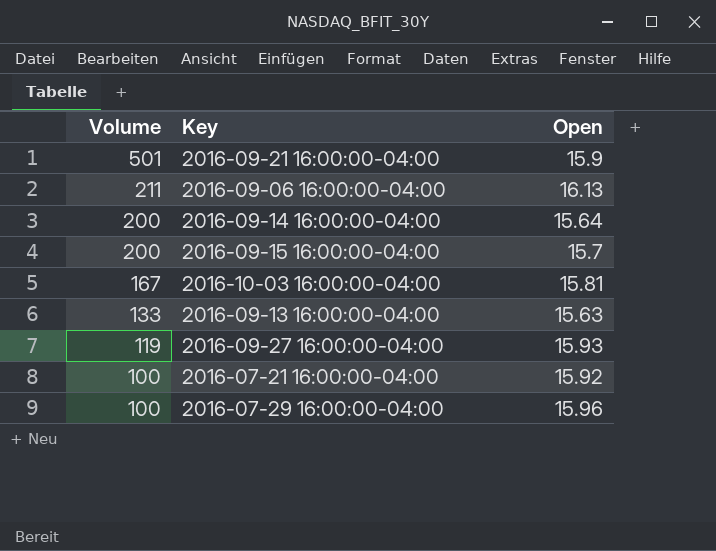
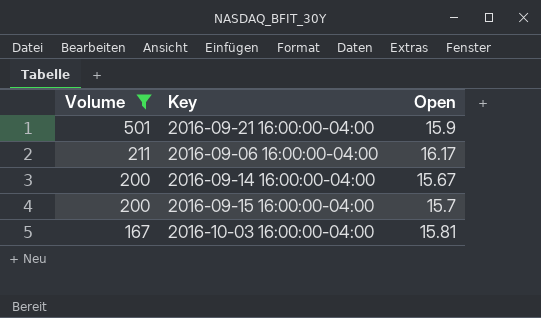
filter: none -> Volume >= 167
2016-09-06 16:00:00-04:00 | Open: 16.13 -> 16.17
2016-09-14 16:00:00-04:00 | Open: 15.64 -> 15.67

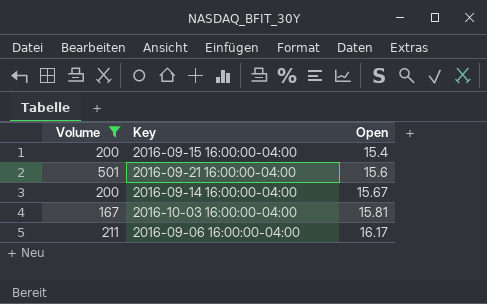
row order: Volume descending -> Open ascending
2016-09-15 16:00:00-04:00 | Open: 15.7 -> 15.4
2016-09-21 16:00:00-04:00 | Open: 15.9 -> 15.6

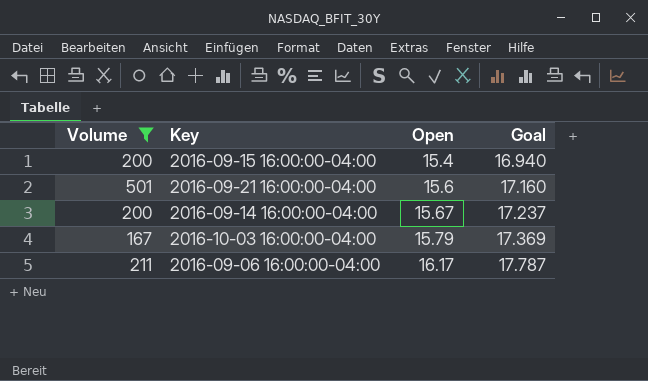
column Goal | formula: none -> [Open] * 1.1
2016-10-03 16:00:00-04:00 | Open: 15.81 -> 15.79

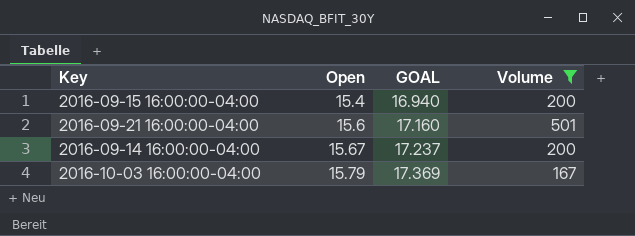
column name: Goal -> GOAL
column Volume | position: 1 -> 4
row 2016-09-06 16:00:00-04:00: 211 | 16.17 | 17.787 -> none

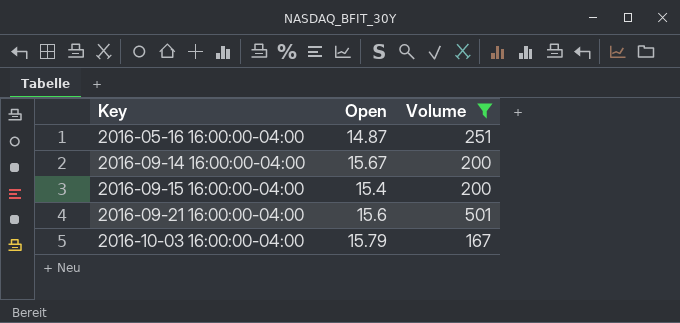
row order: Open ascending -> Key ascending
column GOAL | formula: [Open] * 1.1 -> none
row 2016-05-16 16:00:00-04:00: none -> 14.87 | 251

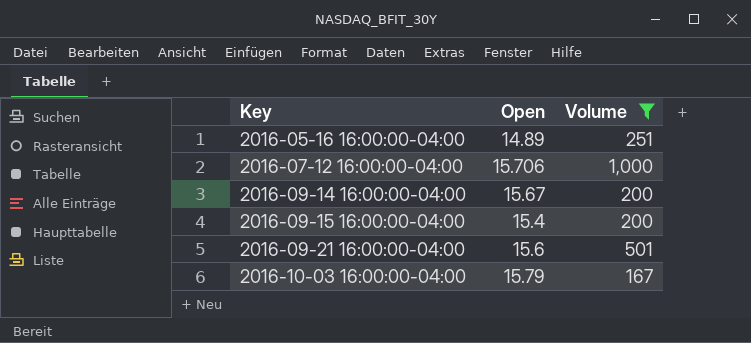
2016-05-16 16:00:00-04:00 | Open: 14.87 -> 14.89
row 2016-07-12 16:00:00-04:00: none -> 15.706 | 1,000

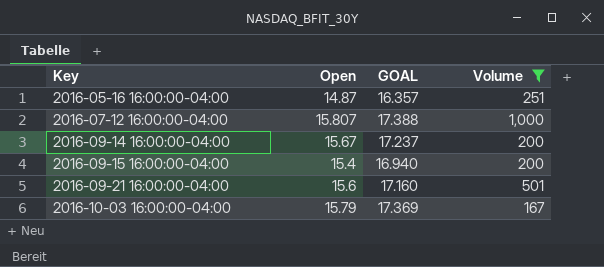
column GOAL | formula: none -> [Open] * 1.1
2016-05-16 16:00:00-04:00 | Open: 14.89 -> 14.87
2016-07-12 16:00:00-04:00 | Open: 15.706 -> 15.807

